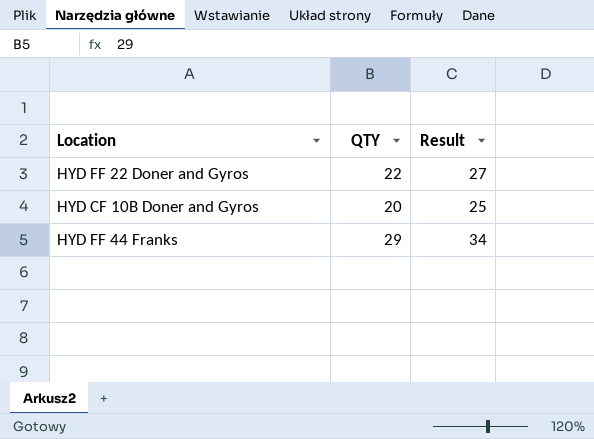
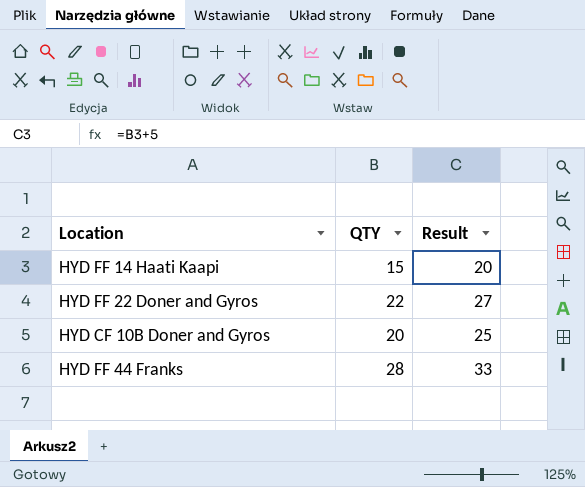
row HYD FF 14 Haati Kaapi: none -> 15 | 20
HYD FF 44 Franks | QTY: 29 -> 28
HYD FF 44 Franks | Result: 34 -> 33

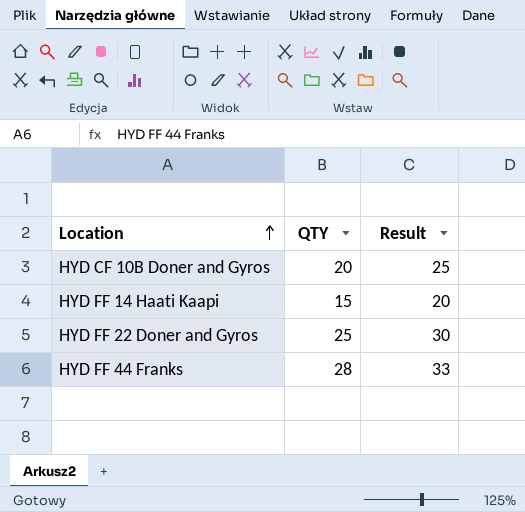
row order: none -> Location ascending
HYD FF 22 Doner and Gyros | QTY: 22 -> 25
HYD FF 22 Doner and Gyros | Result: 27 -> 30

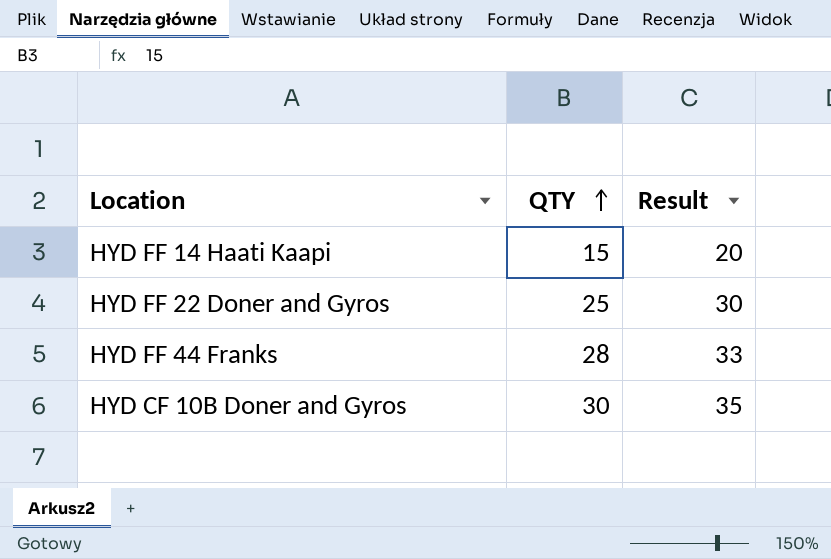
row order: Location ascending -> QTY ascending
HYD CF 10B Doner and Gyros | QTY: 20 -> 30
HYD CF 10B Doner and Gyros | Result: 25 -> 35

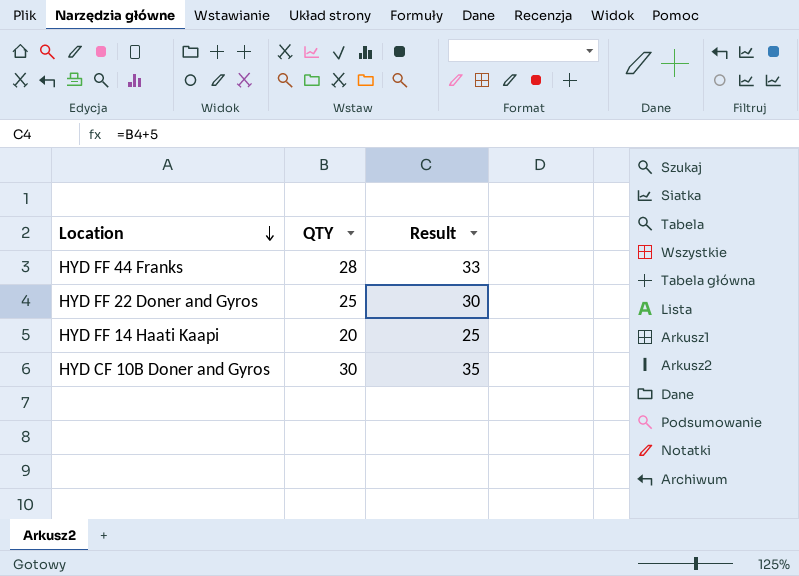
row order: QTY ascending -> Location descending
HYD FF 14 Haati Kaapi | QTY: 15 -> 20
HYD FF 14 Haati Kaapi | Result: 20 -> 25

